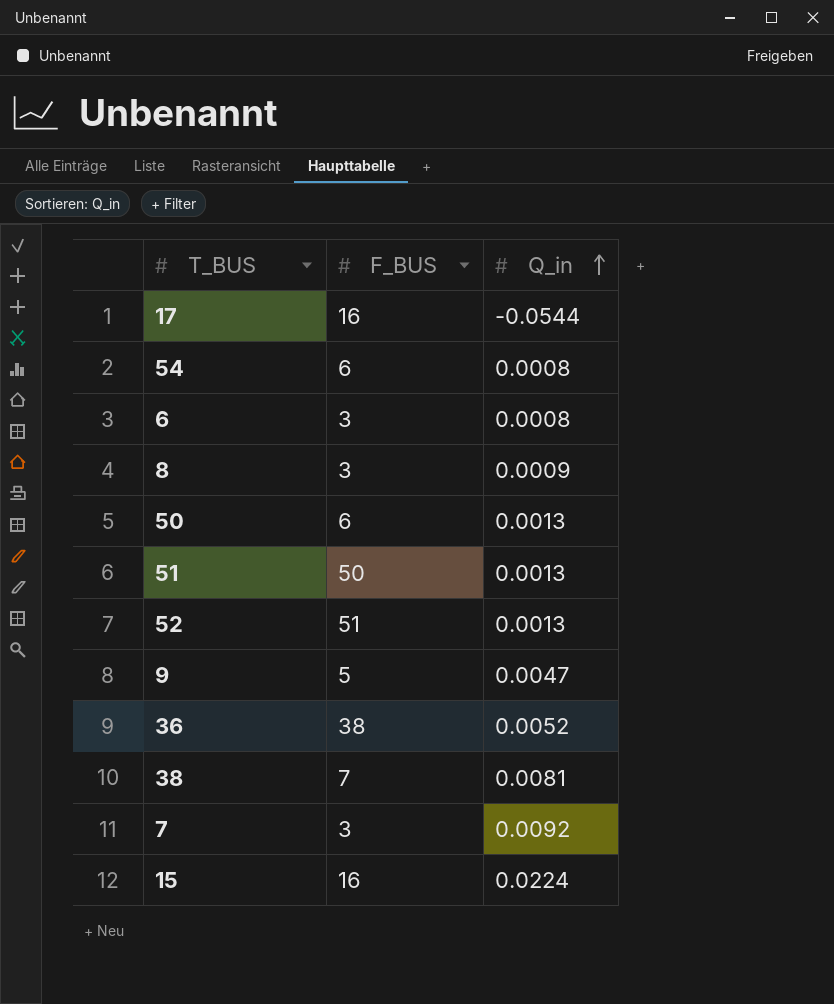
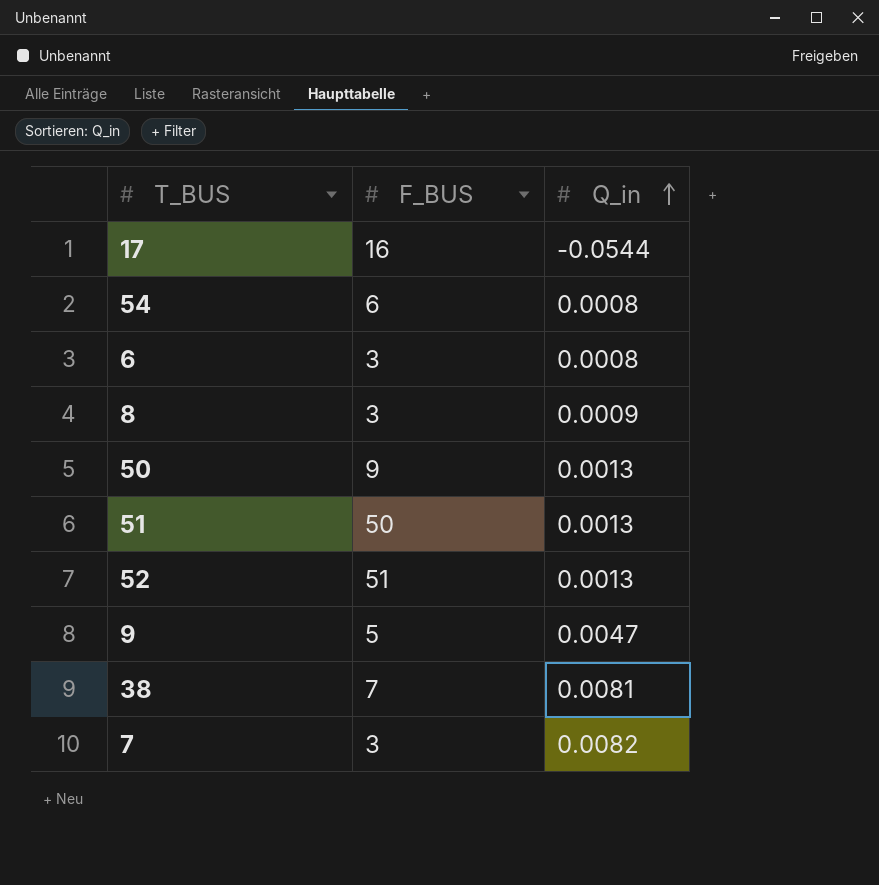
row 36: 38 | 0.0052 -> none
row 15: 16 | 0.0224 -> none
50 | F_BUS: 6 -> 9
7 | Q_in: 0.0092 -> 0.0082

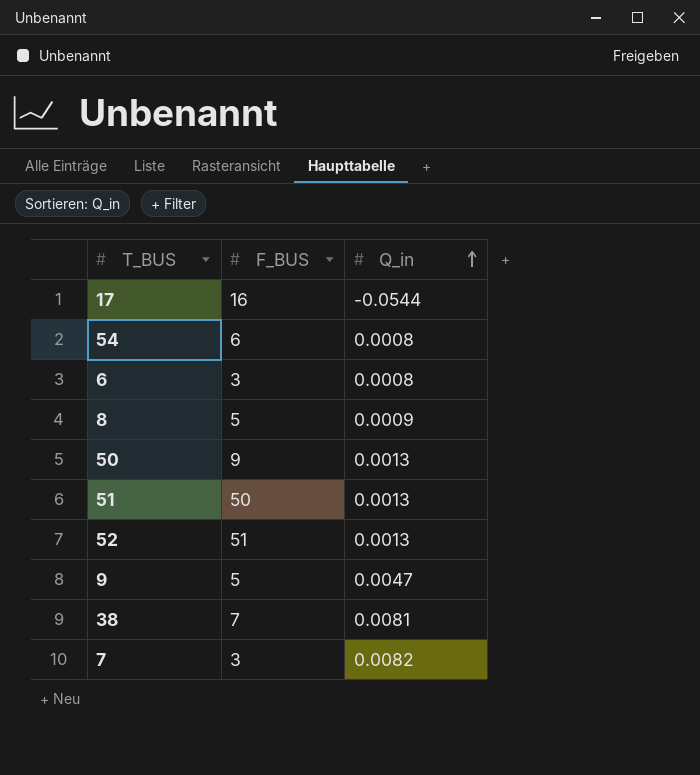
8 | F_BUS: 3 -> 5

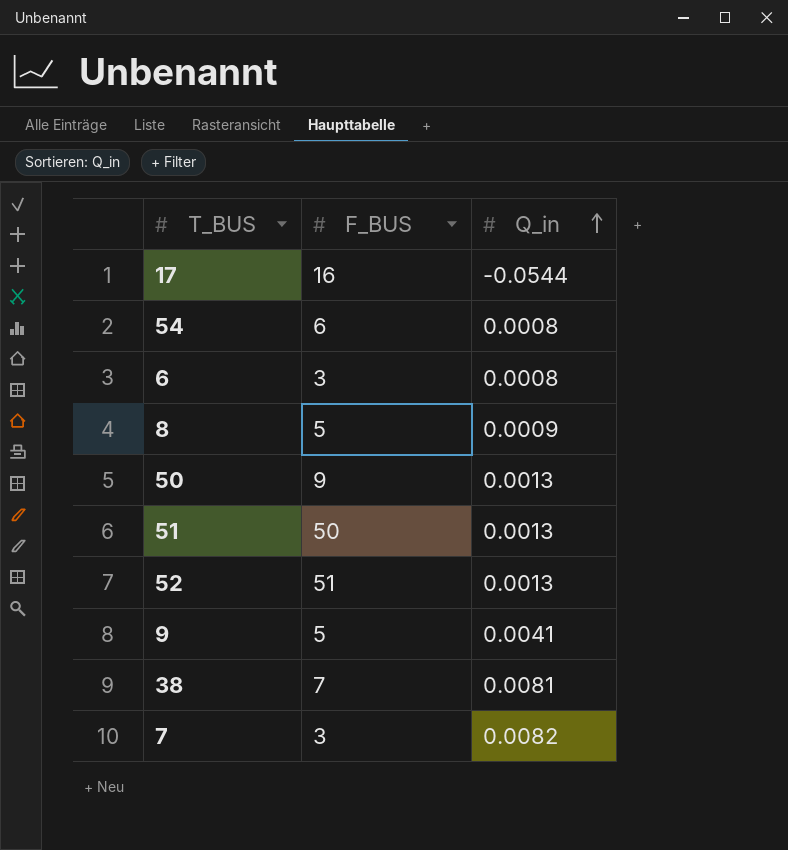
9 | Q_in: 0.0047 -> 0.0041

